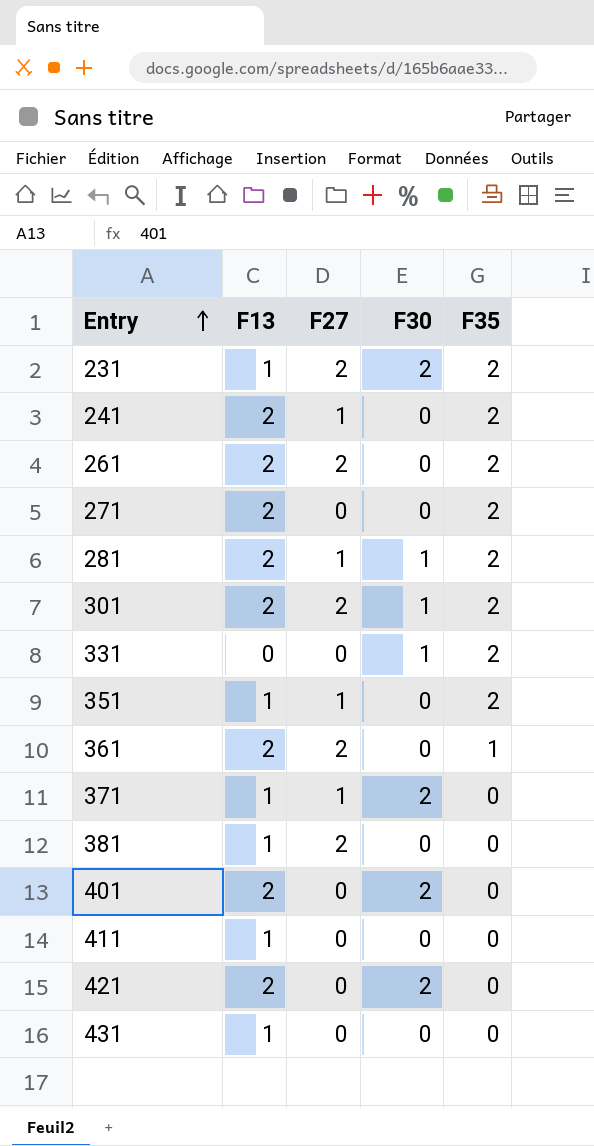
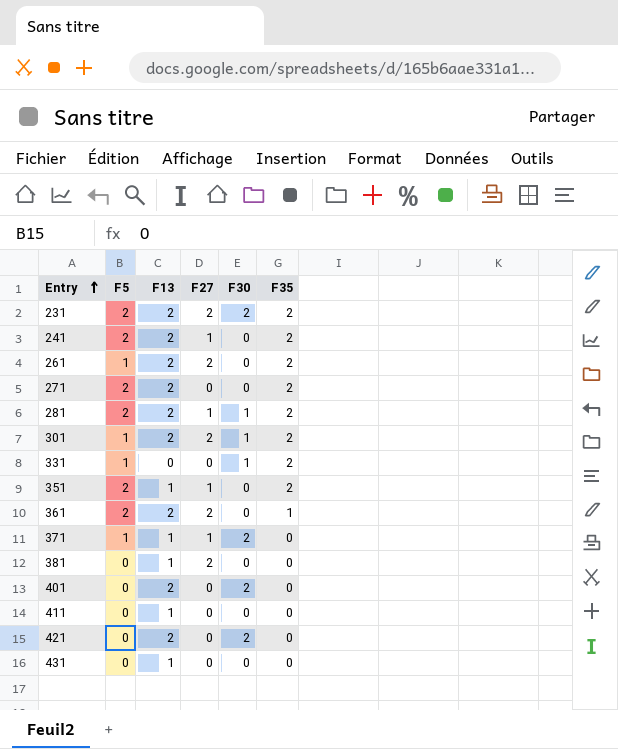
column F5 | position: none -> 2
231 | F13: 1 -> 2

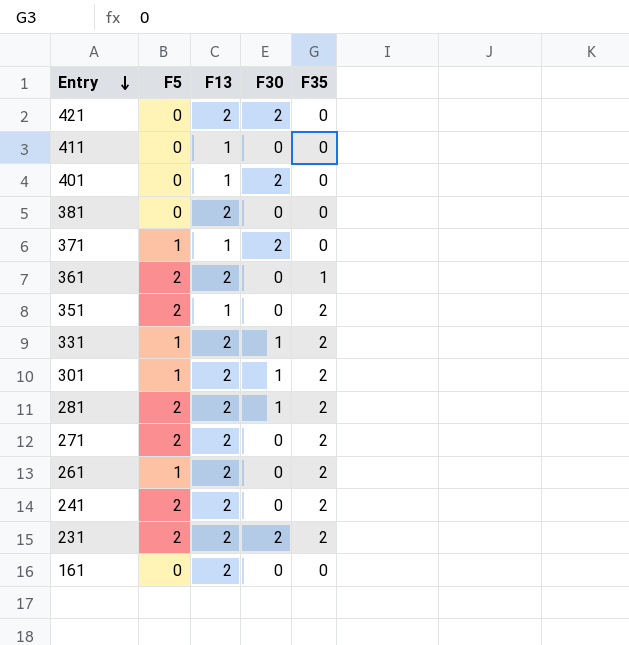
row order: Entry ascending -> Entry descending
column F27 | position: 4 -> none
row 431: 0 | 1 | 0 | 0 | 0 -> none
401 | F13: 2 -> 1
381 | F13: 1 -> 2
331 | F13: 0 -> 2
row 161: none -> 0 | 2 | 0 | 0

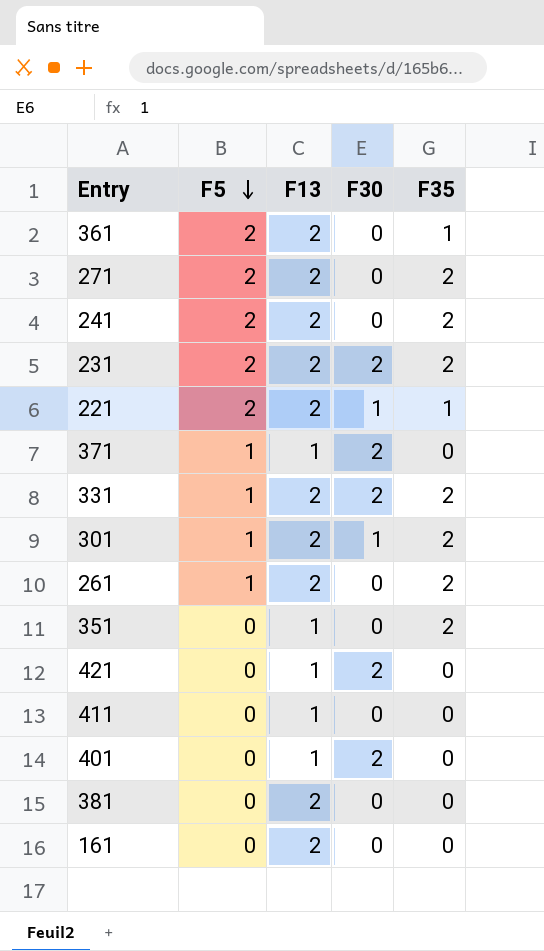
row order: Entry descending -> F5 descending
row 281: 2 | 2 | 1 | 2 -> none
row 221: none -> 2 | 2 | 1 | 1
331 | F30: 1 -> 2
351 | F5: 2 -> 0
421 | F13: 2 -> 1

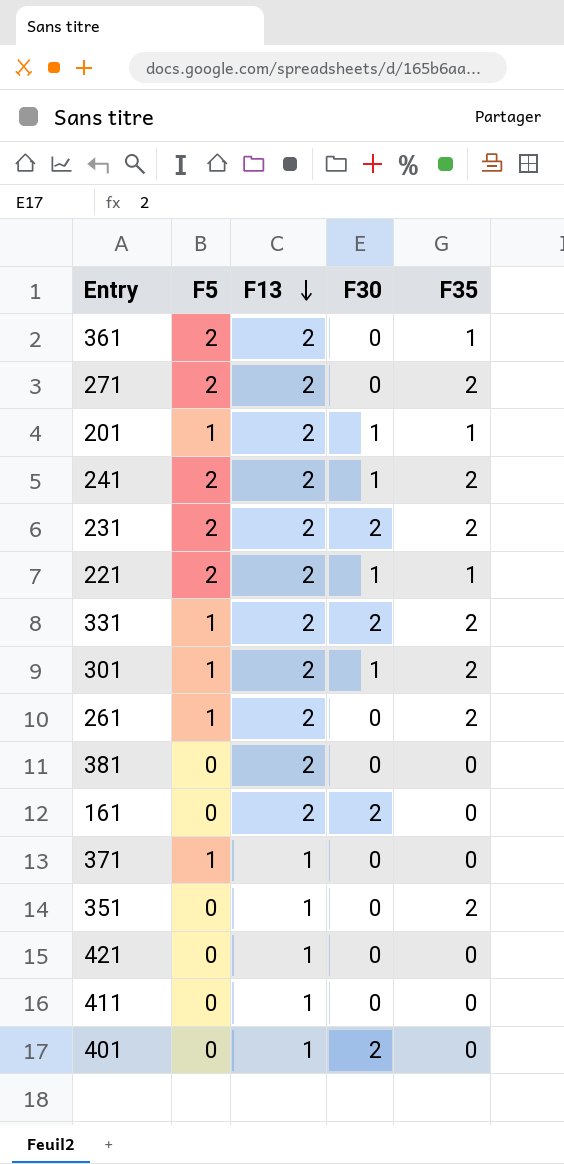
row order: F5 descending -> F13 descending
row 201: none -> 1 | 2 | 1 | 1
241 | F30: 0 -> 1
161 | F30: 0 -> 2
371 | F30: 2 -> 0
421 | F30: 2 -> 0

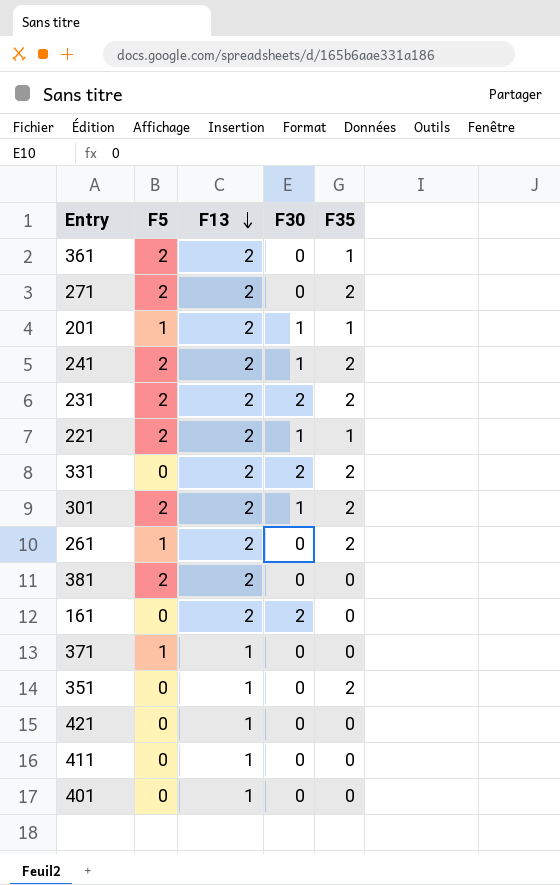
331 | F5: 1 -> 0
301 | F5: 1 -> 2
381 | F5: 0 -> 2
401 | F30: 2 -> 0

